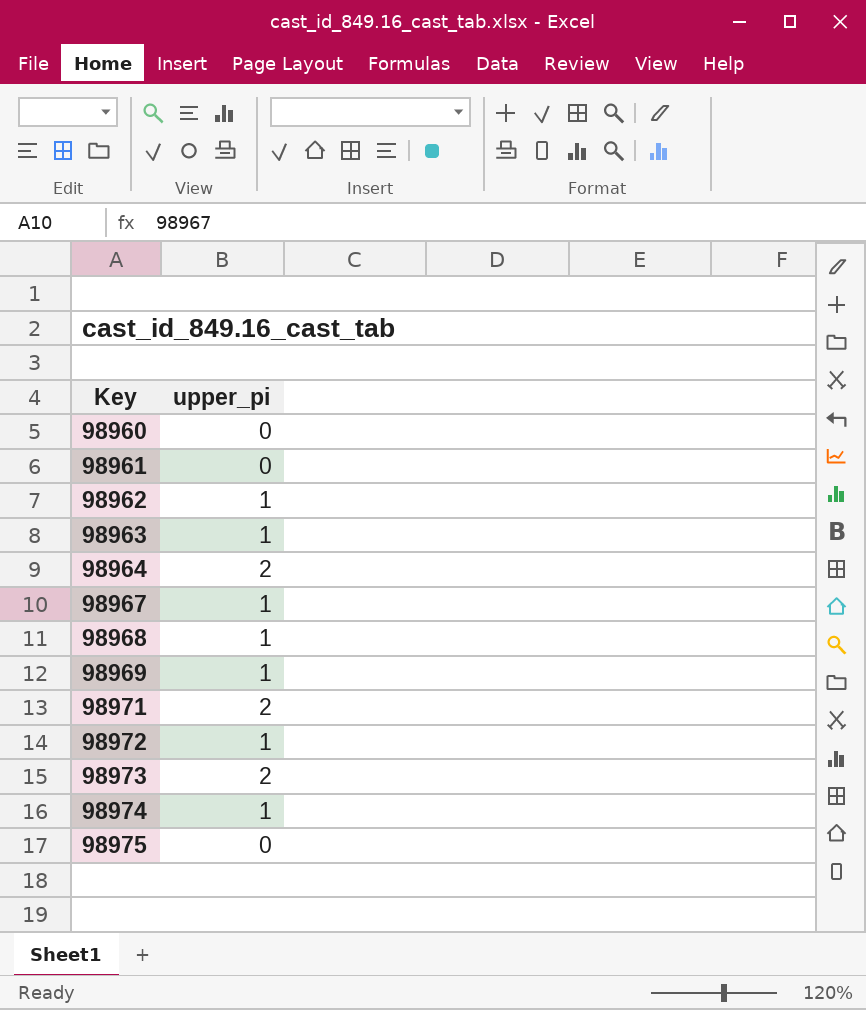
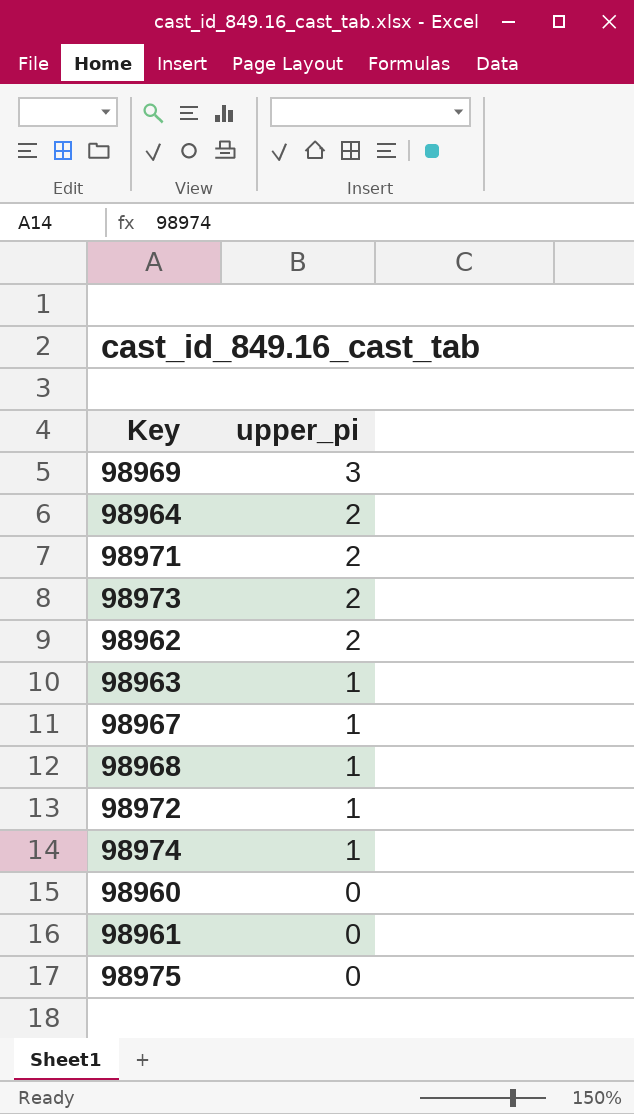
row order: Key ascending -> upper_pi descending
98969 | upper_pi: 1 -> 3
98962 | upper_pi: 1 -> 2

